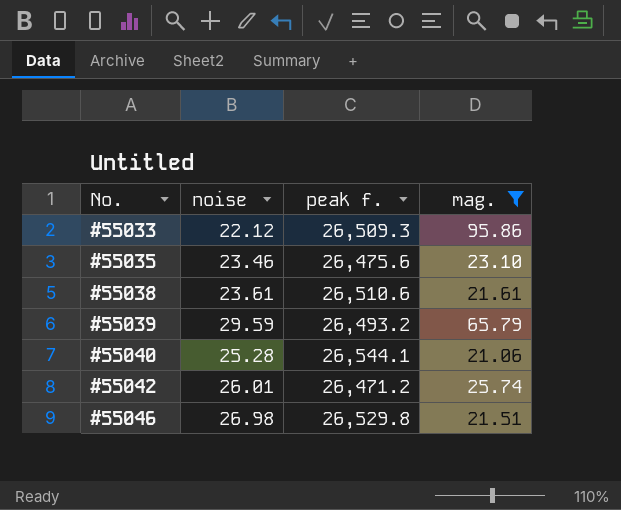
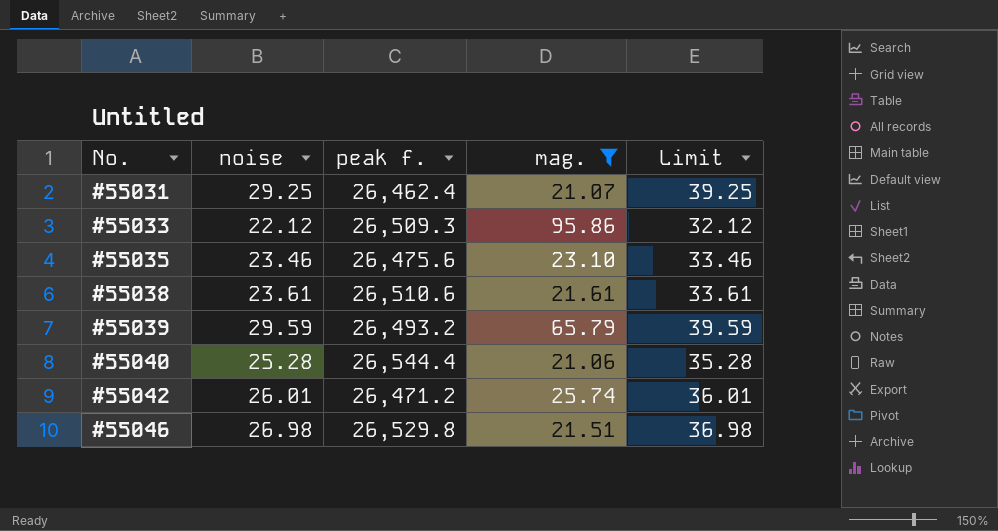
column Limit | formula: none -> [noise] + 10
row #55031: none -> 29.25 | 26,462.4 | 21.07 | 39.25
#55040 | peak f.: 26,544.1 -> 26,544.4

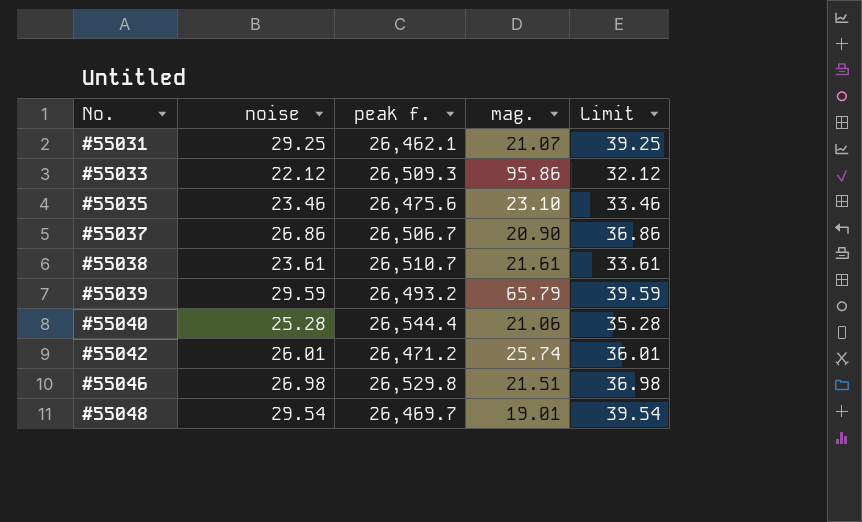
filter: mag. >= 21.06 -> none
#55031 | peak f.: 26,462.4 -> 26,462.1
#55038 | peak f.: 26,510.6 -> 26,510.7

